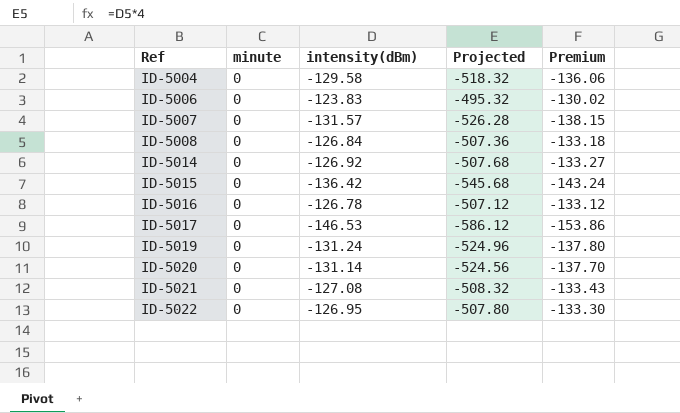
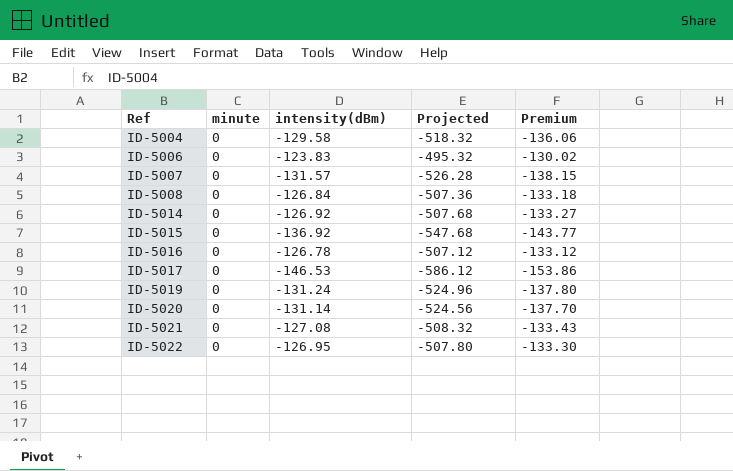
ID-5015 | intensity(dBm): -136.42 -> -136.92
ID-5015 | Projected: -545.68 -> -547.68
ID-5015 | Premium: -143.24 -> -143.77

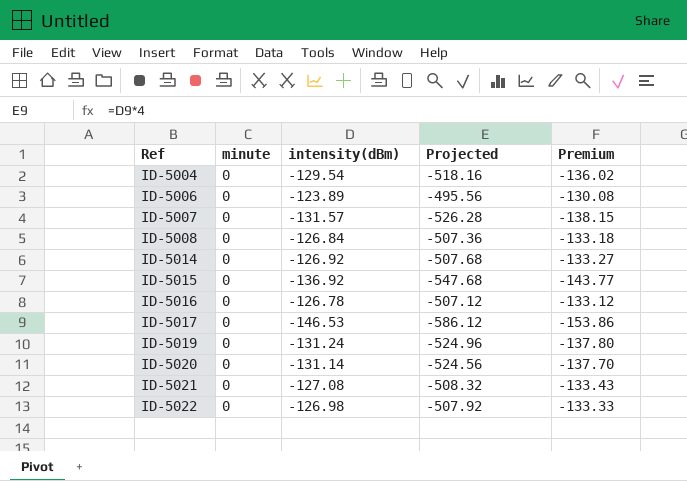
ID-5004 | intensity(dBm): -129.58 -> -129.54
ID-5004 | Projected: -518.32 -> -518.16
ID-5004 | Premium: -136.06 -> -136.02
ID-5006 | intensity(dBm): -123.83 -> -123.89
ID-5006 | Projected: -495.32 -> -495.56
ID-5006 | Premium: -130.02 -> -130.08
ID-5022 | intensity(dBm): -126.95 -> -126.98
ID-5022 | Projected: -507.80 -> -507.92
ID-5022 | Premium: -133.30 -> -133.33

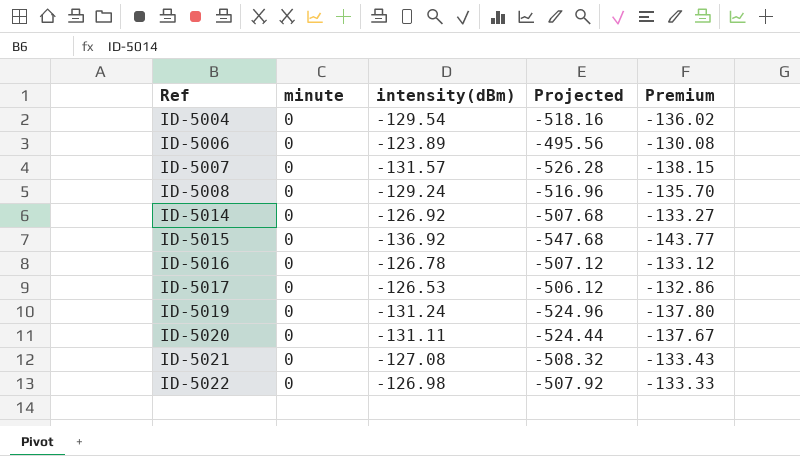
ID-5008 | intensity(dBm): -126.84 -> -129.24
ID-5008 | Projected: -507.36 -> -516.96
ID-5008 | Premium: -133.18 -> -135.70
ID-5017 | intensity(dBm): -146.53 -> -126.53
ID-5017 | Projected: -586.12 -> -506.12
ID-5017 | Premium: -153.86 -> -132.86
ID-5020 | intensity(dBm): -131.14 -> -131.11
ID-5020 | Projected: -524.56 -> -524.44
ID-5020 | Premium: -137.70 -> -137.67

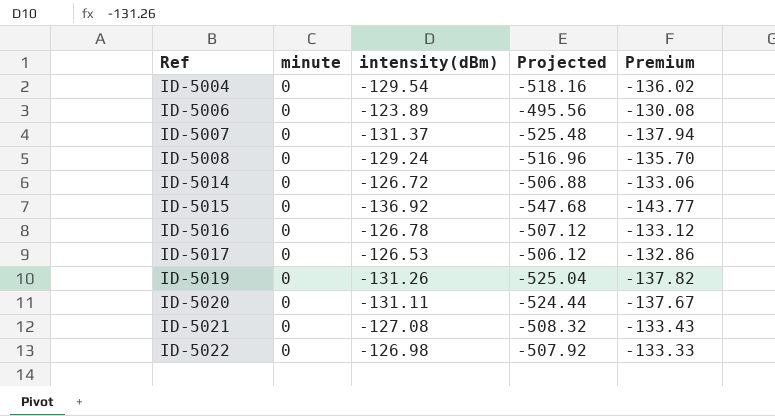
ID-5007 | intensity(dBm): -131.57 -> -131.37
ID-5007 | Projected: -526.28 -> -525.48
ID-5007 | Premium: -138.15 -> -137.94
ID-5014 | intensity(dBm): -126.92 -> -126.72
ID-5014 | Projected: -507.68 -> -506.88
ID-5014 | Premium: -133.27 -> -133.06
ID-5019 | intensity(dBm): -131.24 -> -131.26
ID-5019 | Projected: -524.96 -> -525.04
ID-5019 | Premium: -137.80 -> -137.82

